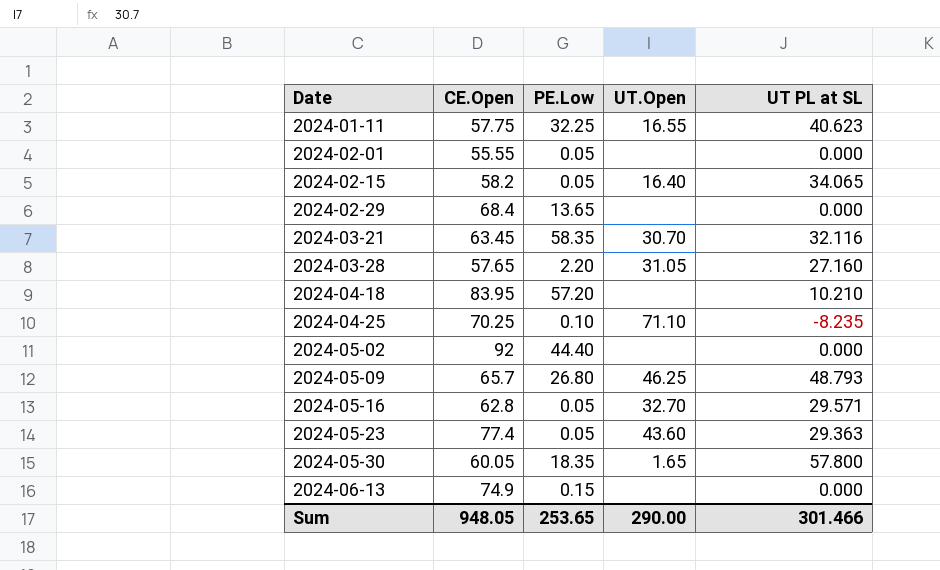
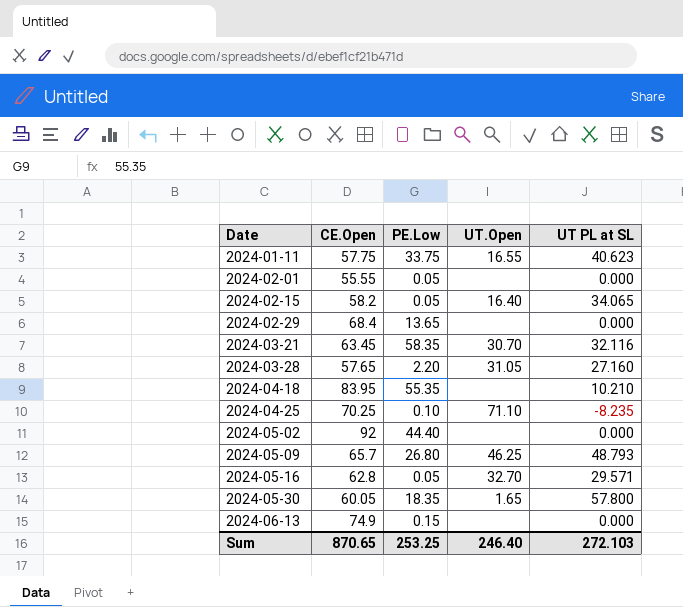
row 2024-05-23: 77.4 | 0.05 | 43.60 | 29.363 -> none
2024-01-11 | PE.Low: 32.25 -> 33.75
2024-04-18 | PE.Low: 57.20 -> 55.35
Sum | CE.Open: 948.05 -> 870.65
Sum | PE.Low: 253.65 -> 253.25
Sum | UT.Open: 290.00 -> 246.40
Sum | UT PL at SL: 301.466 -> 272.103

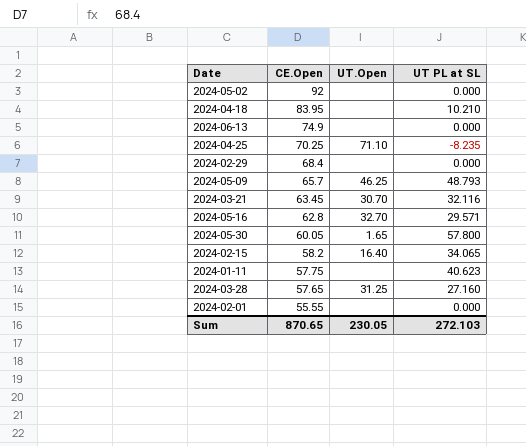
row order: Date ascending -> CE.Open descending
column PE.Low | position: 3 -> none
2024-01-11 | UT.Open: 16.55 -> none
2024-03-28 | UT.Open: 31.05 -> 31.25
Sum | UT.Open: 246.40 -> 230.05

